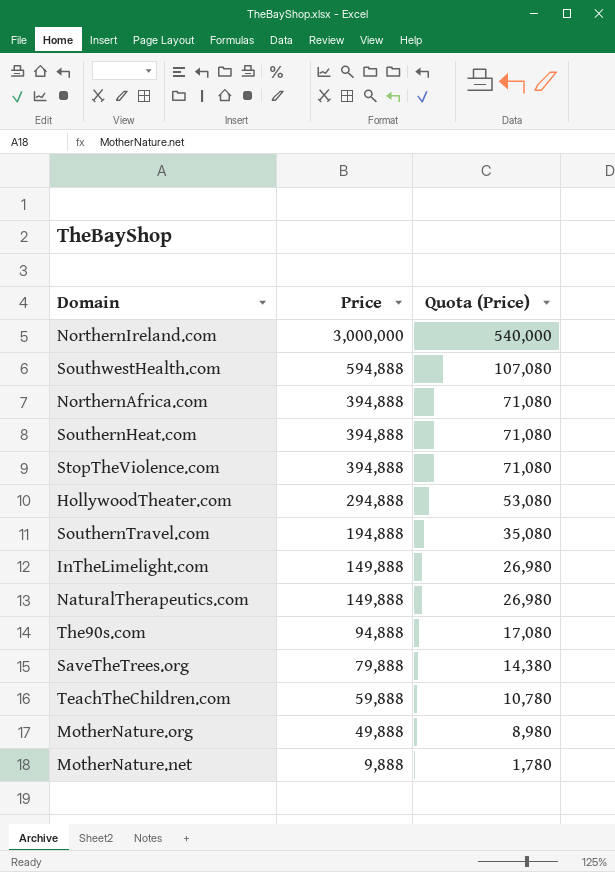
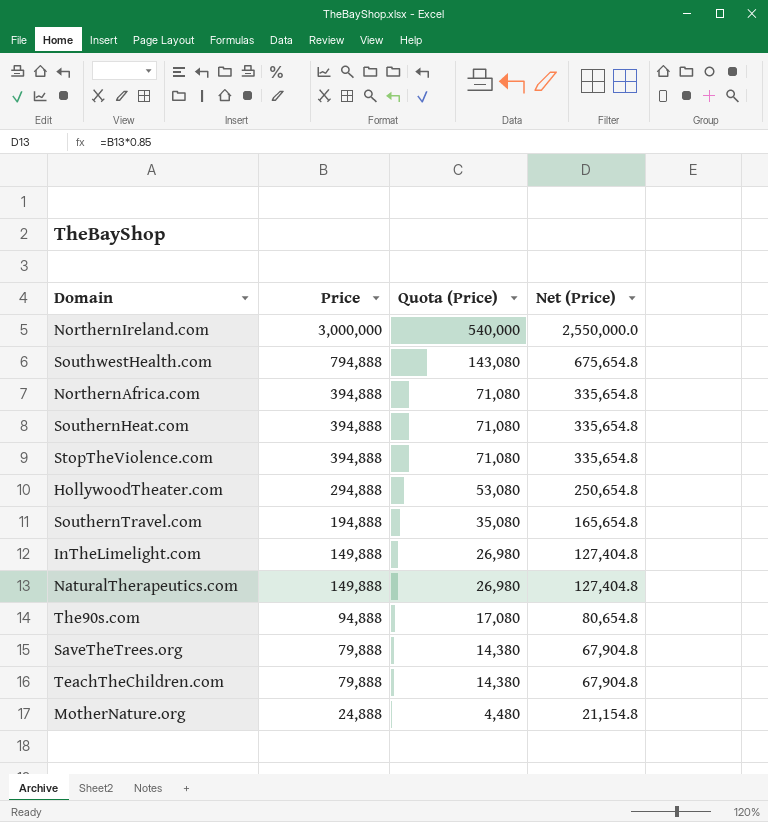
column Net (Price) | formula: none -> [Price] * 0.85
row MotherNature.net: 9,888 | 1,780 -> none
SouthwestHealth.com | Price: 594,888 -> 794,888
SouthwestHealth.com | Quota (Price): 107,080 -> 143,080
TeachTheChildren.com | Price: 59,888 -> 79,888
TeachTheChildren.com | Quota (Price): 10,780 -> 14,380
MotherNature.org | Price: 49,888 -> 24,888
MotherNature.org | Quota (Price): 8,980 -> 4,480

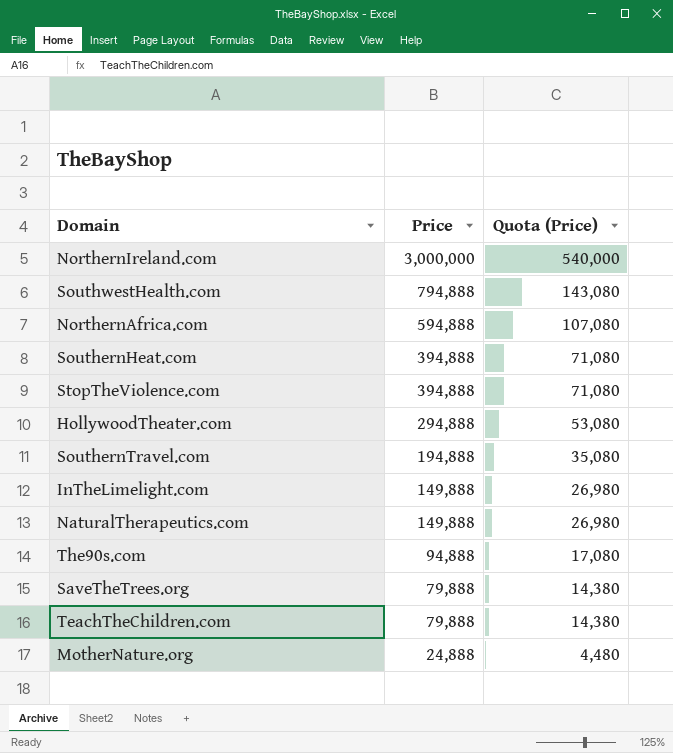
column Net (Price) | formula: [Price] * 0.85 -> none
NorthernAfrica.com | Price: 394,888 -> 594,888
NorthernAfrica.com | Quota (Price): 71,080 -> 107,080

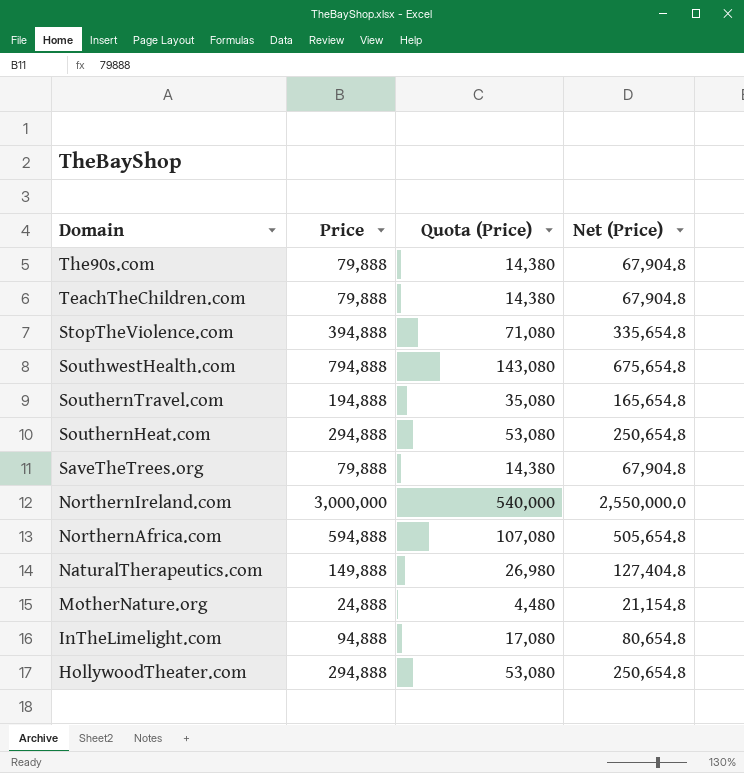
row order: Price descending -> Domain descending
column Net (Price) | formula: none -> [Price] * 0.85
The90s.com | Price: 94,888 -> 79,888
The90s.com | Quota (Price): 17,080 -> 14,380
SouthernHeat.com | Price: 394,888 -> 294,888
SouthernHeat.com | Quota (Price): 71,080 -> 53,080
InTheLimelight.com | Price: 149,888 -> 94,888
InTheLimelight.com | Quota (Price): 26,980 -> 17,080

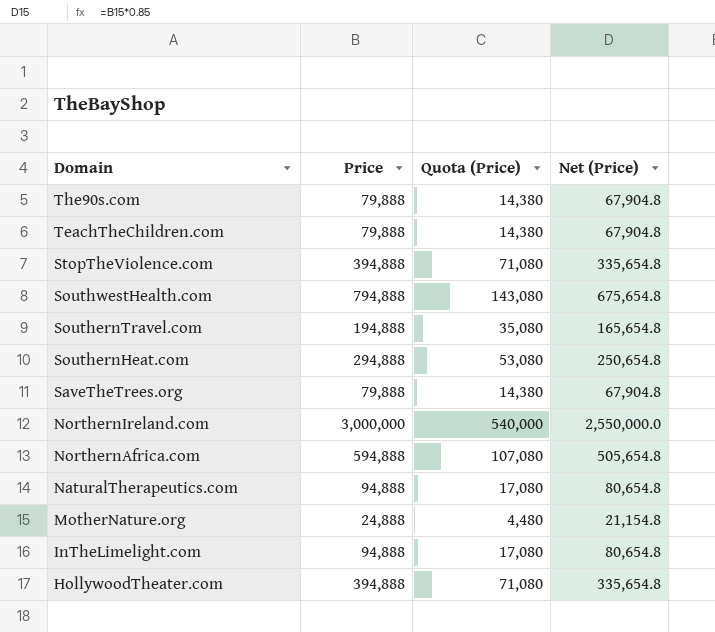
NaturalTherapeutics.com | Price: 149,888 -> 94,888
NaturalTherapeutics.com | Quota (Price): 26,980 -> 17,080
NaturalTherapeutics.com | Net (Price): 127,404.8 -> 80,654.8
HollywoodTheater.com | Price: 294,888 -> 394,888
HollywoodTheater.com | Quota (Price): 53,080 -> 71,080
HollywoodTheater.com | Net (Price): 250,654.8 -> 335,654.8

